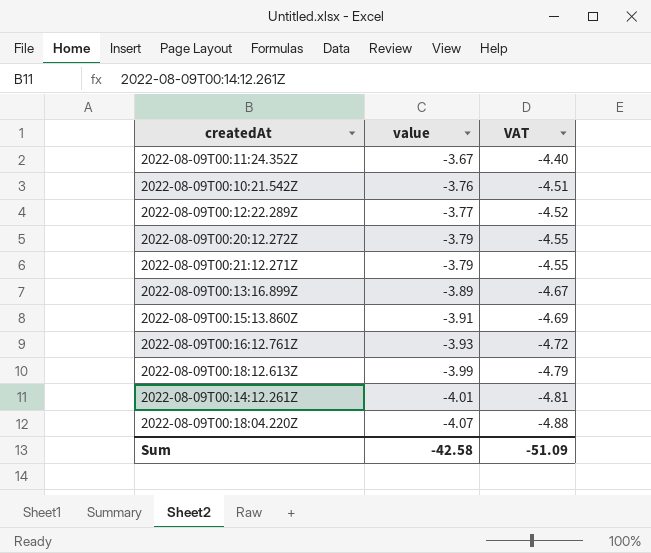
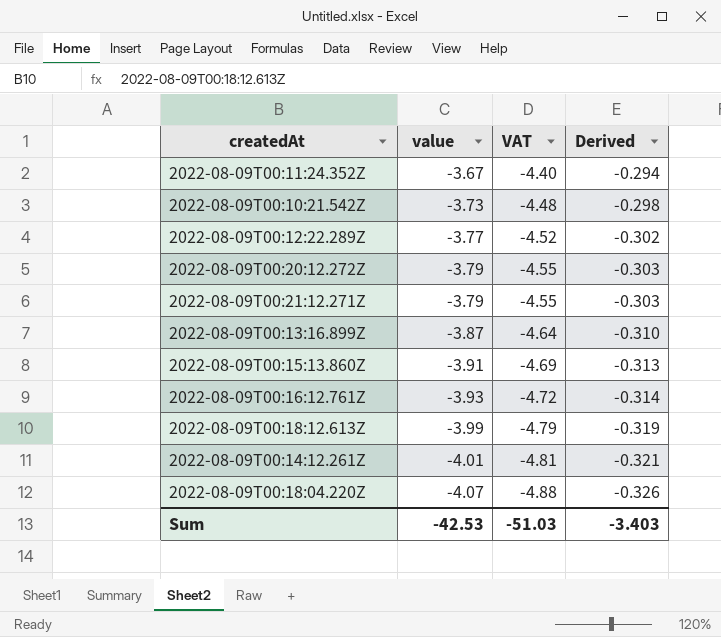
column Derived | formula: none -> [value] * 0.08
2022-08-09T00:10:21.542Z | value: -3.76 -> -3.73
2022-08-09T00:10:21.542Z | VAT: -4.51 -> -4.48
2022-08-09T00:13:16.899Z | value: -3.89 -> -3.87
2022-08-09T00:13:16.899Z | VAT: -4.67 -> -4.64
Sum | value: -42.58 -> -42.53
Sum | VAT: -51.09 -> -51.03

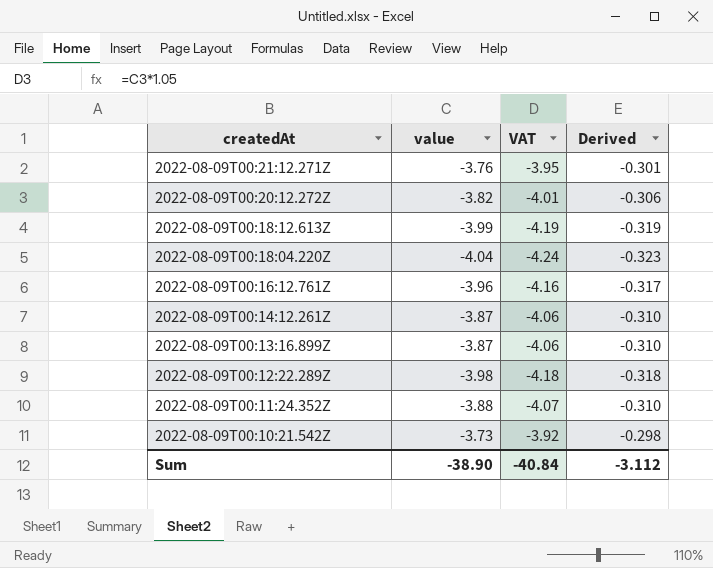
row order: value descending -> createdAt descending
column VAT | formula: [value] * 1.2 -> [value] * 1.05
row 2022-08-09T00:15:13.860Z: -3.91 | -4.69 | -0.313 -> none
2022-08-09T00:21:12.271Z | value: -3.79 -> -3.76
2022-08-09T00:21:12.271Z | Derived: -0.303 -> -0.301
2022-08-09T00:20:12.272Z | value: -3.79 -> -3.82
2022-08-09T00:20:12.272Z | Derived: -0.303 -> -0.306
2022-08-09T00:18:04.220Z | value: -4.07 -> -4.04
2022-08-09T00:18:04.220Z | Derived: -0.326 -> -0.323
2022-08-09T00:16:12.761Z | value: -3.93 -> -3.96
2022-08-09T00:16:12.761Z | Derived: -0.314 -> -0.317
2022-08-09T00:14:12.261Z | value: -4.01 -> -3.87
2022-08-09T00:14:12.261Z | Derived: -0.321 -> -0.310
2022-08-09T00:12:22.289Z | value: -3.77 -> -3.98
2022-08-09T00:12:22.289Z | Derived: -0.302 -> -0.318
2022-08-09T00:11:24.352Z | value: -3.67 -> -3.88
2022-08-09T00:11:24.352Z | Derived: -0.294 -> -0.310
Sum | value: -42.53 -> -38.90
Sum | VAT: -51.03 -> -40.84
Sum | Derived: -3.403 -> -3.112

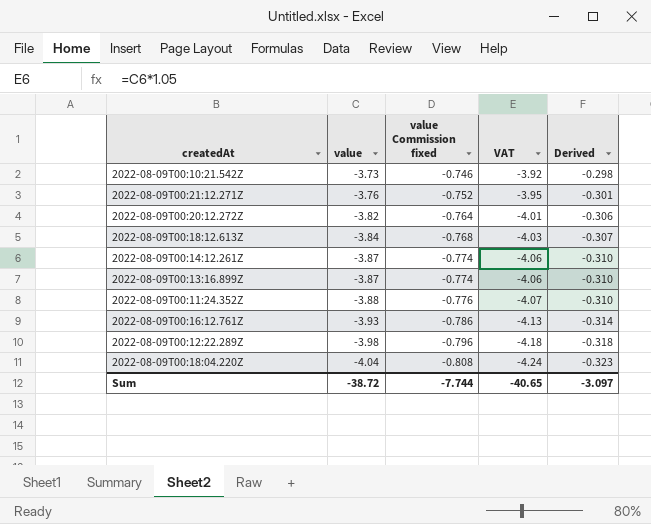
row order: createdAt descending -> value descending
column value Commission fixed | formula: none -> [value] * 0.2
2022-08-09T00:18:12.613Z | value: -3.99 -> -3.84
2022-08-09T00:18:12.613Z | VAT: -4.19 -> -4.03
2022-08-09T00:18:12.613Z | Derived: -0.319 -> -0.307
2022-08-09T00:16:12.761Z | value: -3.96 -> -3.93
2022-08-09T00:16:12.761Z | VAT: -4.16 -> -4.13
2022-08-09T00:16:12.761Z | Derived: -0.317 -> -0.314
Sum | value: -38.90 -> -38.72
Sum | VAT: -40.84 -> -40.65
Sum | Derived: -3.112 -> -3.097

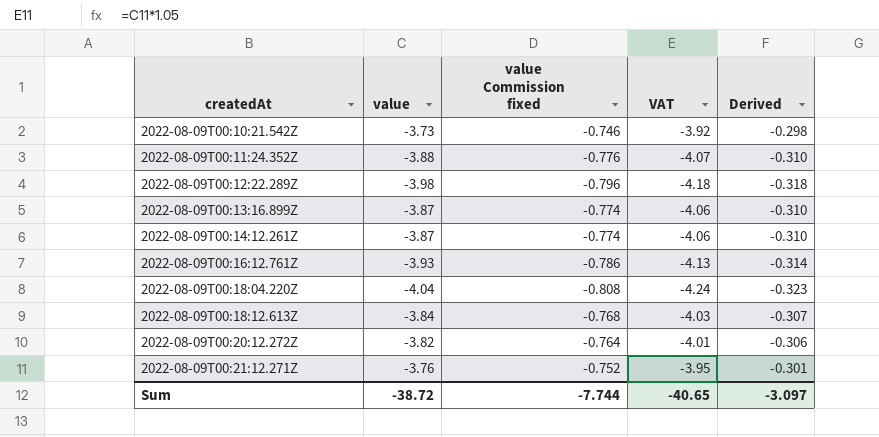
row order: value descending -> createdAt ascending

